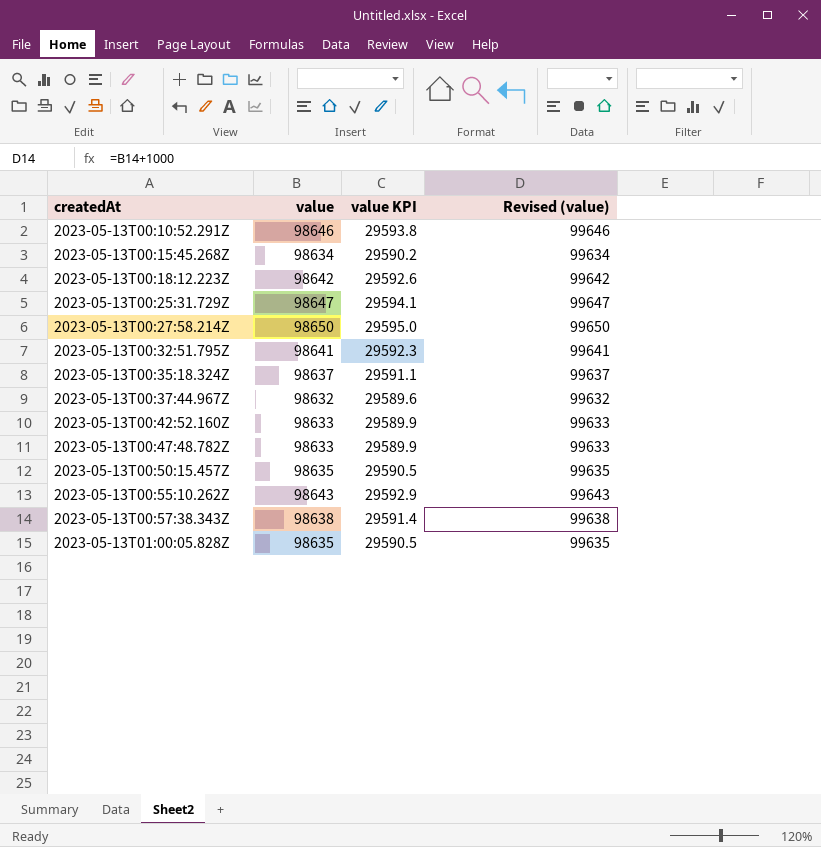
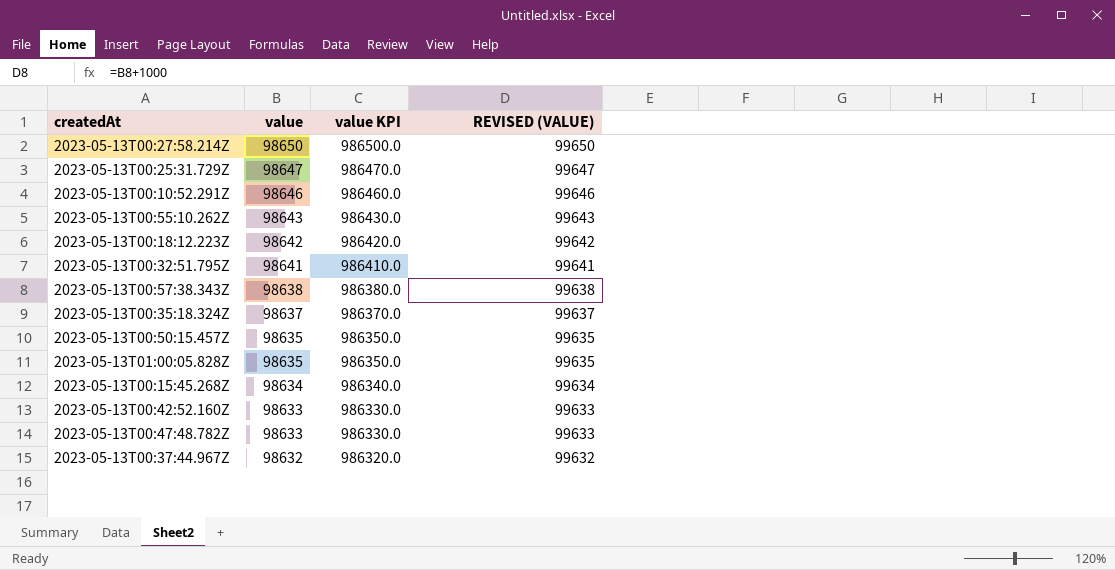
row order: createdAt ascending -> value descending
column value KPI | formula: [value] * 0.3 -> [value] * 10
column name: Revised (value) -> REVISED (VALUE)

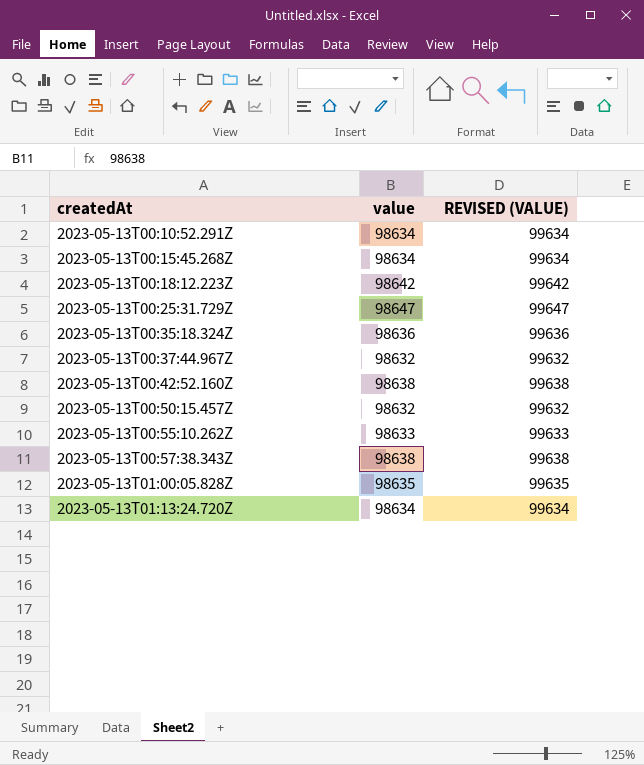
row order: value descending -> createdAt ascending
column value KPI | formula: [value] * 10 -> none
row 2023-05-13T00:27:58.214Z: 98650 | 986500.0 | 99650 -> none
row 2023-05-13T00:32:51.795Z: 98641 | 986410.0 | 99641 -> none
row 2023-05-13T00:47:48.782Z: 98633 | 986330.0 | 99633 -> none
2023-05-13T00:10:52.291Z | value: 98646 -> 98634
2023-05-13T00:10:52.291Z | REVISED (VALUE): 99646 -> 99634
2023-05-13T00:35:18.324Z | value: 98637 -> 98636
2023-05-13T00:35:18.324Z | REVISED (VALUE): 99637 -> 99636
2023-05-13T00:42:52.160Z | value: 98633 -> 98638
2023-05-13T00:42:52.160Z | REVISED (VALUE): 99633 -> 99638
2023-05-13T00:50:15.457Z | value: 98635 -> 98632
2023-05-13T00:50:15.457Z | REVISED (VALUE): 99635 -> 99632
2023-05-13T00:55:10.262Z | value: 98643 -> 98633
2023-05-13T00:55:10.262Z | REVISED (VALUE): 99643 -> 99633
row 2023-05-13T01:13:24.720Z: none -> 98634 | 99634

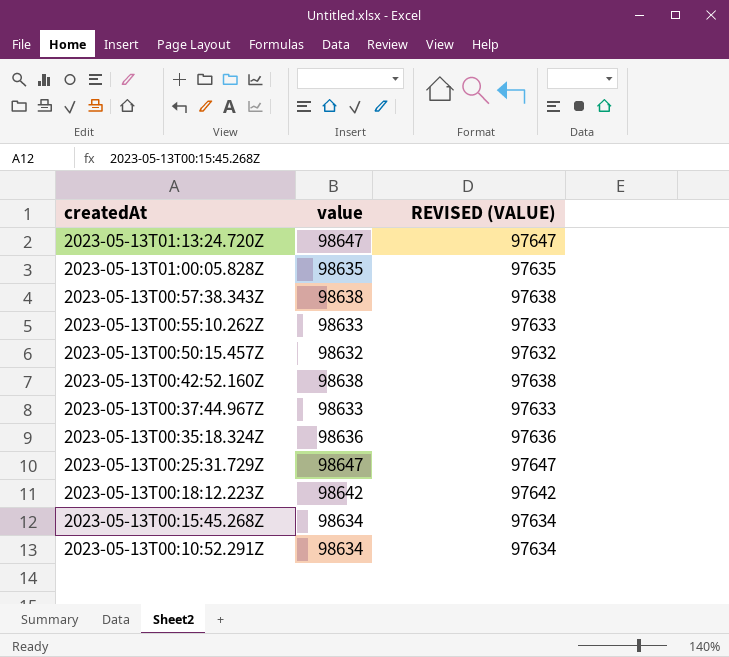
row order: createdAt ascending -> createdAt descending
column REVISED (VALUE) | formula: [value] + 1000 -> [value] - 1000
2023-05-13T01:13:24.720Z | value: 98634 -> 98647
2023-05-13T00:37:44.967Z | value: 98632 -> 98633

